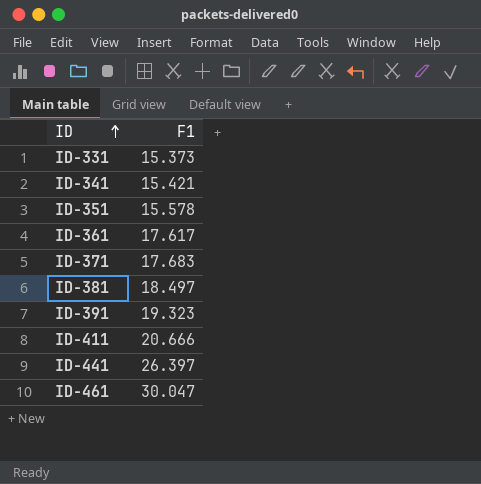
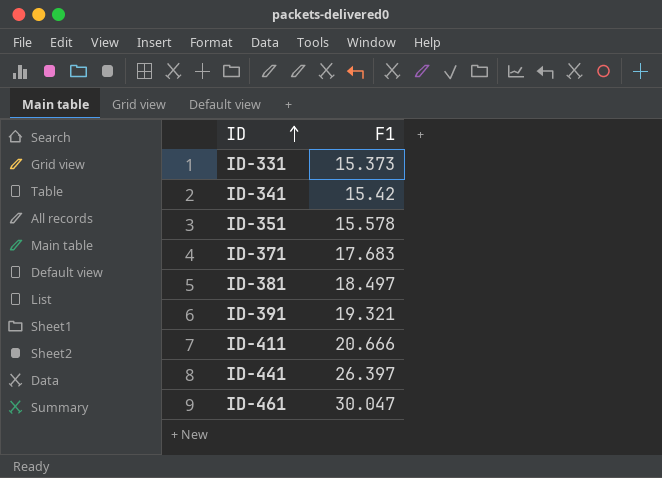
row ID-361: 17.617 -> none
ID-341 | F1: 15.421 -> 15.42
ID-391 | F1: 19.323 -> 19.321

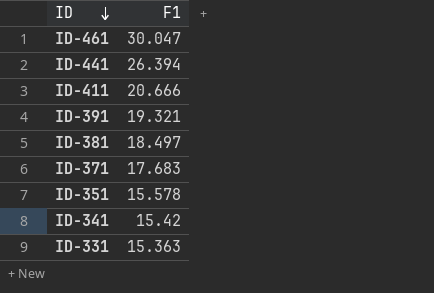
row order: ID ascending -> ID descending
ID-441 | F1: 26.397 -> 26.394
ID-331 | F1: 15.373 -> 15.363

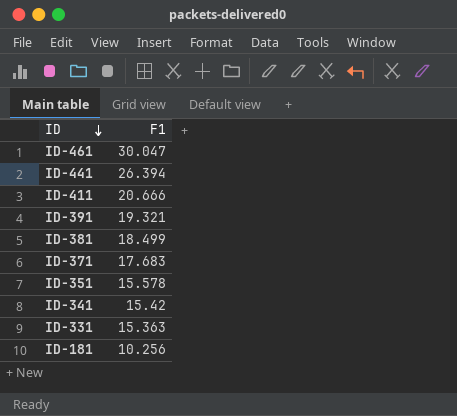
ID-381 | F1: 18.497 -> 18.499
row ID-181: none -> 10.256

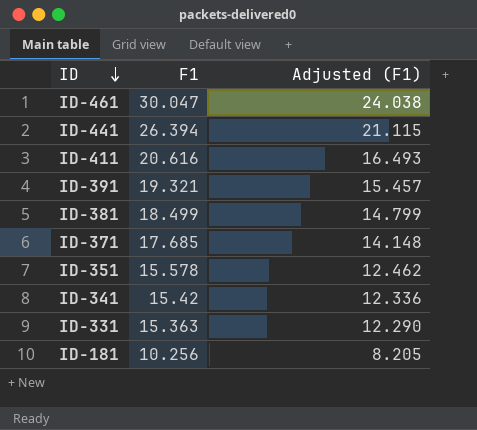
column Adjusted (F1) | formula: none -> [F1] * 0.8
ID-411 | F1: 20.666 -> 20.616
ID-371 | F1: 17.683 -> 17.685

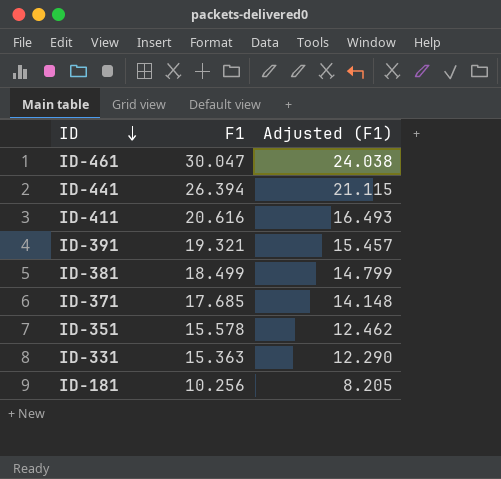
row ID-341: 15.42 | 12.336 -> none

